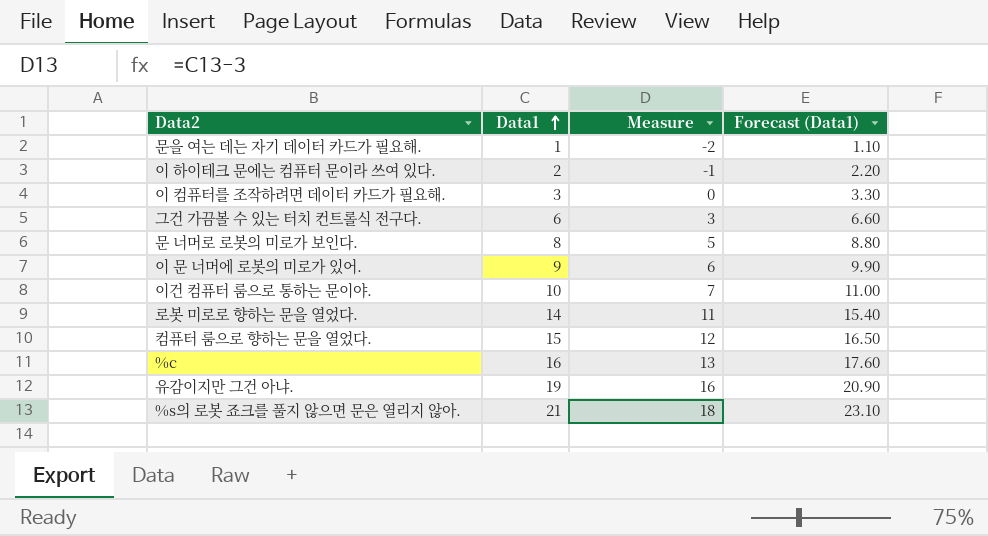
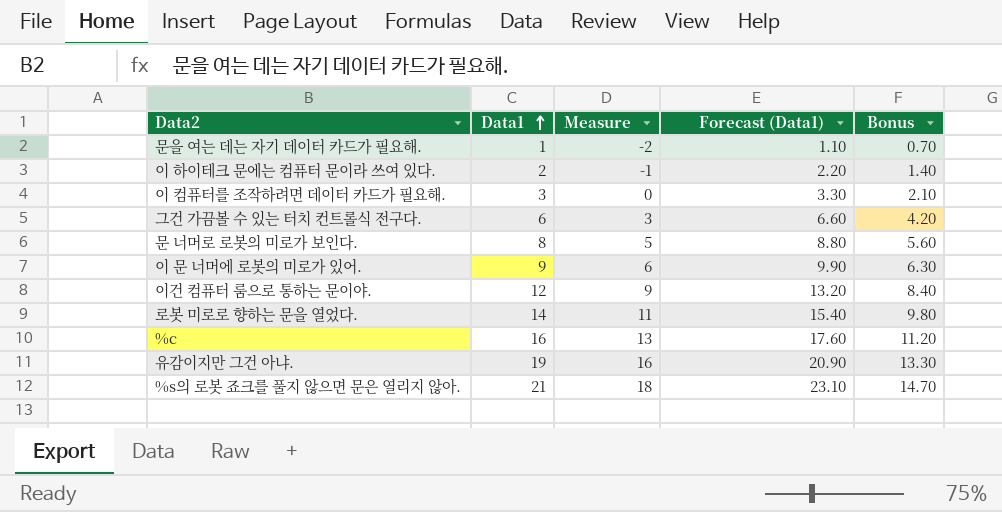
column Bonus | formula: none -> [Data1] * 0.7
row 컴퓨터 룸으로 향하는 문을 열었다.: 15 | 12 | 16.50 -> none
이건 컴퓨터 룸으로 통하는 문이야. | Data1: 10 -> 12
이건 컴퓨터 룸으로 통하는 문이야. | Measure: 7 -> 9
이건 컴퓨터 룸으로 통하는 문이야. | Forecast (Data1): 11.00 -> 13.20

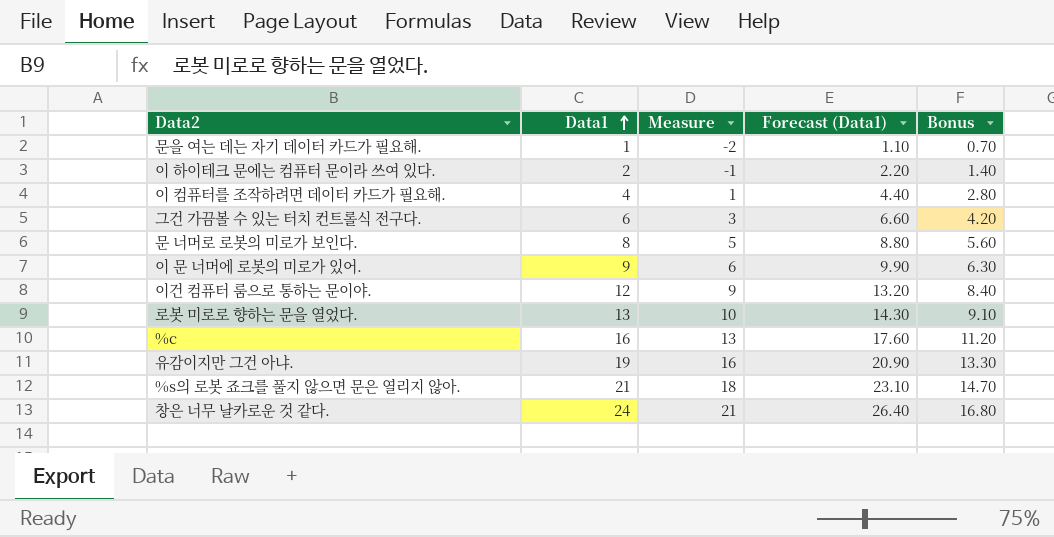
이 컴퓨터를 조작하려면 데이터 카드가 필요해. | Data1: 3 -> 4
이 컴퓨터를 조작하려면 데이터 카드가 필요해. | Measure: 0 -> 1
이 컴퓨터를 조작하려면 데이터 카드가 필요해. | Forecast (Data1): 3.30 -> 4.40
이 컴퓨터를 조작하려면 데이터 카드가 필요해. | Bonus: 2.10 -> 2.80
로봇 미로로 향하는 문을 열었다. | Data1: 14 -> 13
로봇 미로로 향하는 문을 열었다. | Measure: 11 -> 10
로봇 미로로 향하는 문을 열었다. | Forecast (Data1): 15.40 -> 14.30
로봇 미로로 향하는 문을 열었다. | Bonus: 9.80 -> 9.10
row 창은 너무 날카로운 것 같다.: none -> 24 | 21 | 26.40 | 16.80

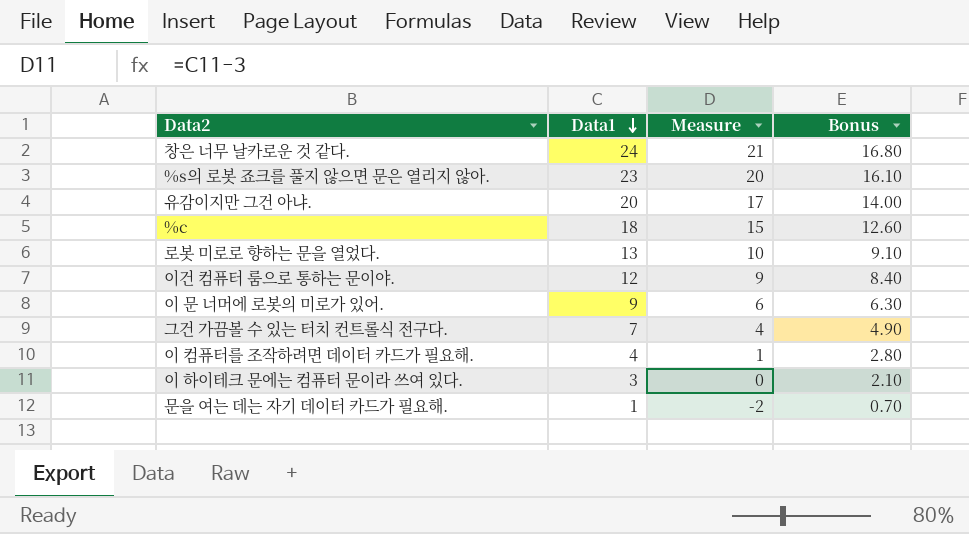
row order: Data1 ascending -> Data1 descending
column Forecast (Data1) | formula: [Data1] * 1.1 -> none
row 문 너머로 로봇의 미로가 보인다.: 8 | 5 | 8.80 | 5.60 -> none
%s의 로봇 죠크를 풀지 않으면 문은 열리지 않아. | Data1: 21 -> 23
%s의 로봇 죠크를 풀지 않으면 문은 열리지 않아. | Measure: 18 -> 20
%s의 로봇 죠크를 풀지 않으면 문은 열리지 않아. | Bonus: 14.70 -> 16.10
유감이지만 그건 아냐. | Data1: 19 -> 20
유감이지만 그건 아냐. | Measure: 16 -> 17
유감이지만 그건 아냐. | Bonus: 13.30 -> 14.00
%c | Data1: 16 -> 18
%c | Measure: 13 -> 15
%c | Bonus: 11.20 -> 12.60
그건 가끔볼 수 있는 터치 컨트롤식 전구다. | Data1: 6 -> 7
그건 가끔볼 수 있는 터치 컨트롤식 전구다. | Measure: 3 -> 4
그건 가끔볼 수 있는 터치 컨트롤식 전구다. | Bonus: 4.20 -> 4.90
이 하이테크 문에는 컴퓨터 문이라 쓰여 있다. | Data1: 2 -> 3
이 하이테크 문에는 컴퓨터 문이라 쓰여 있다. | Measure: -1 -> 0
이 하이테크 문에는 컴퓨터 문이라 쓰여 있다. | Bonus: 1.40 -> 2.10

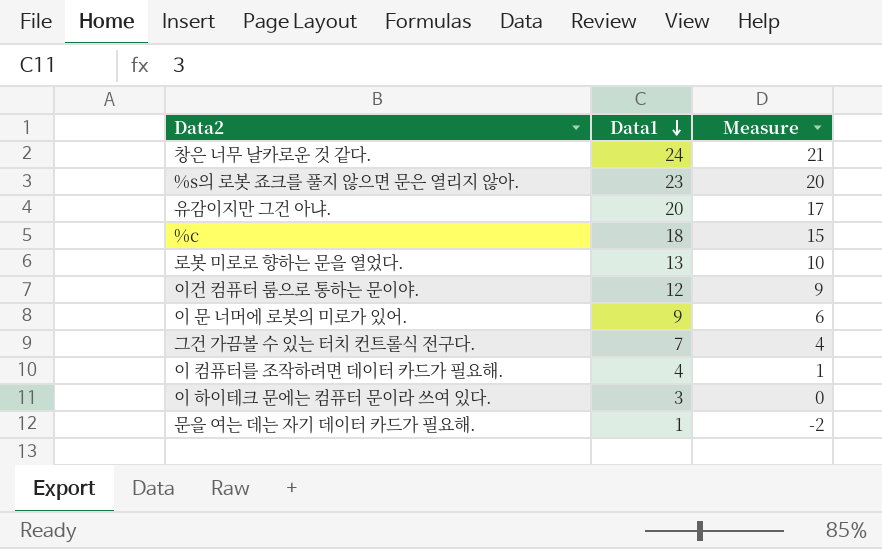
column Bonus | formula: [Data1] * 0.7 -> none

